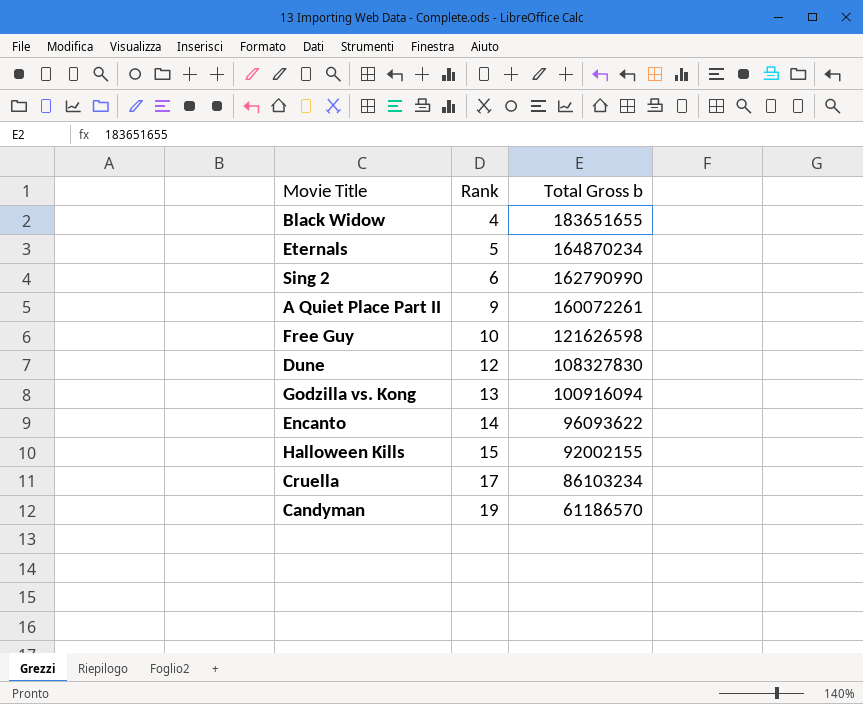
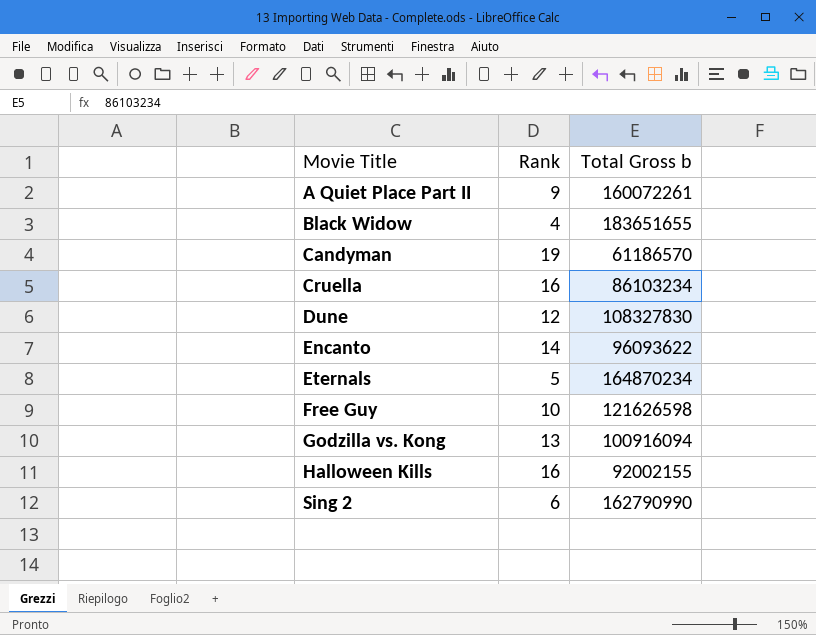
row order: Rank ascending -> Movie Title ascending
Cruella | Rank: 17 -> 16
Halloween Kills | Rank: 15 -> 16

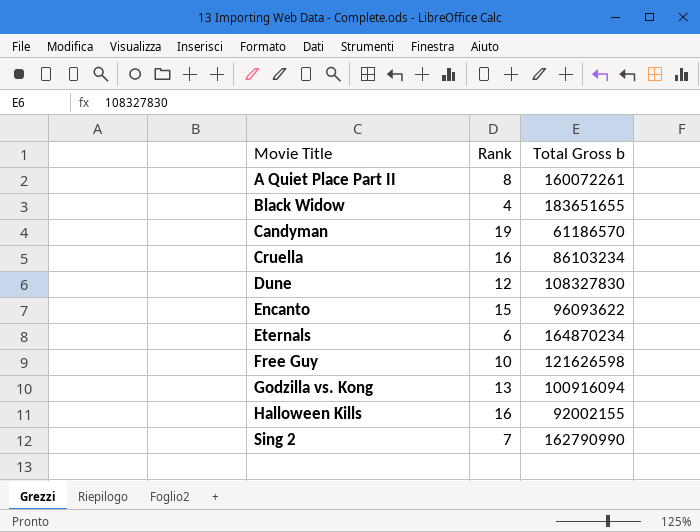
A Quiet Place Part II | Rank: 9 -> 8
Encanto | Rank: 14 -> 15
Eternals | Rank: 5 -> 6
Sing 2 | Rank: 6 -> 7

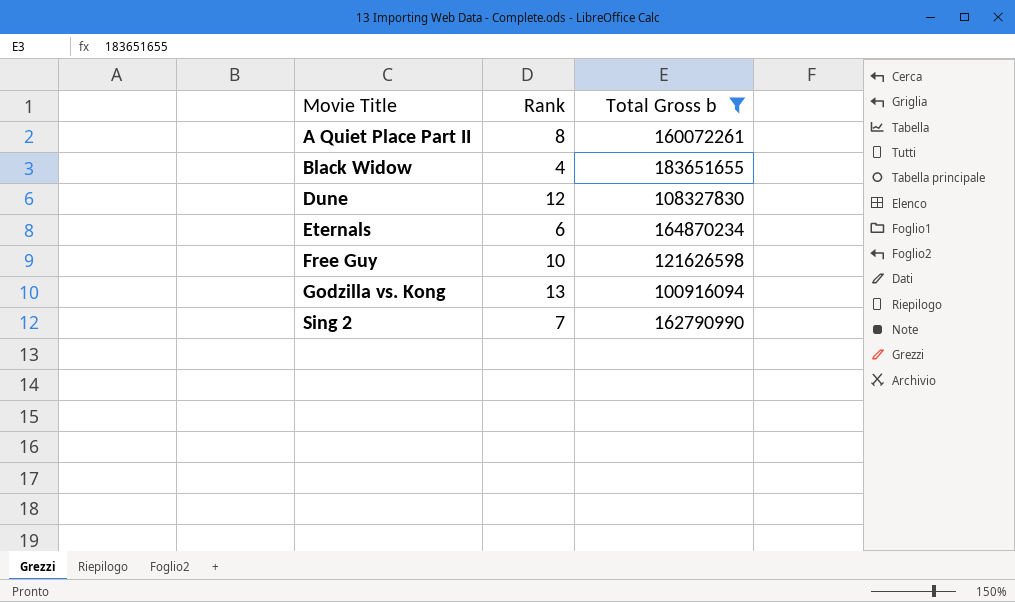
filter: none -> Total Gross b >= 100916094

